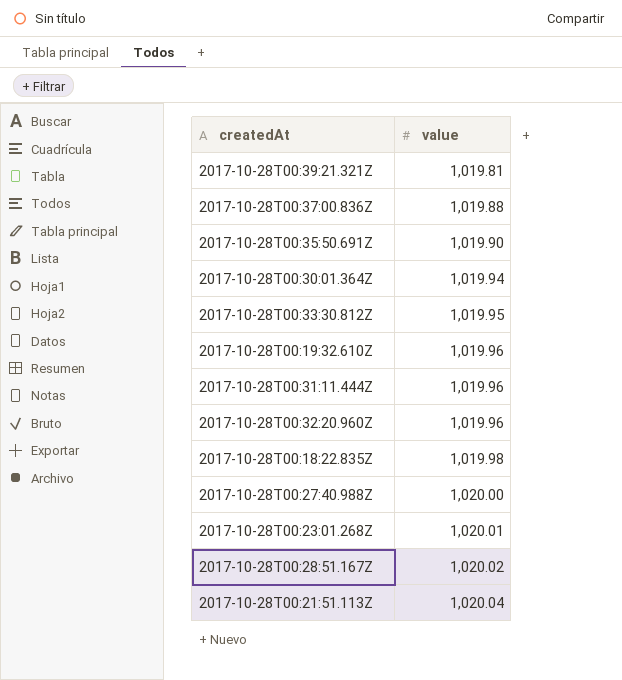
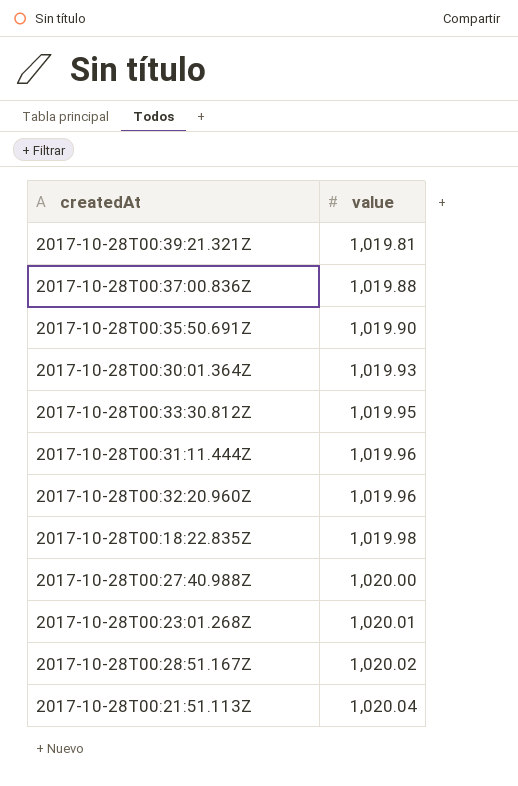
row 2017-10-28T00:19:32.610Z: 1,019.96 -> none
2017-10-28T00:30:01.364Z | value: 1,019.94 -> 1,019.93

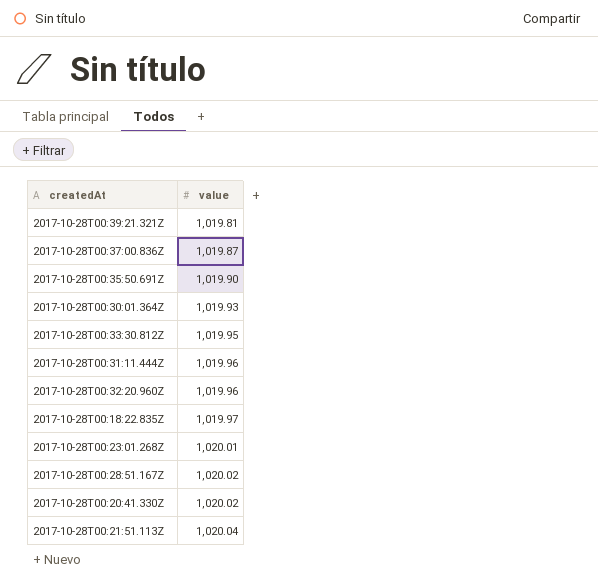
row 2017-10-28T00:27:40.988Z: 1,020.00 -> none
2017-10-28T00:37:00.836Z | value: 1,019.88 -> 1,019.87
2017-10-28T00:18:22.835Z | value: 1,019.98 -> 1,019.97
row 2017-10-28T00:20:41.330Z: none -> 1,020.02

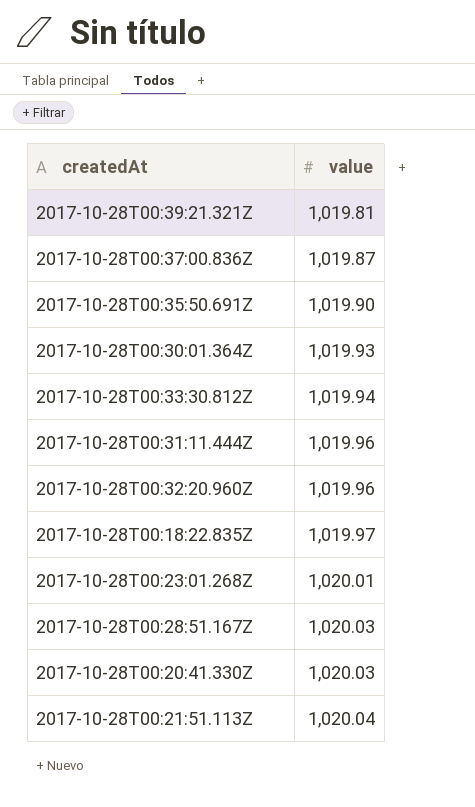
2017-10-28T00:33:30.812Z | value: 1,019.95 -> 1,019.94
2017-10-28T00:28:51.167Z | value: 1,020.02 -> 1,020.03
2017-10-28T00:20:41.330Z | value: 1,020.02 -> 1,020.03

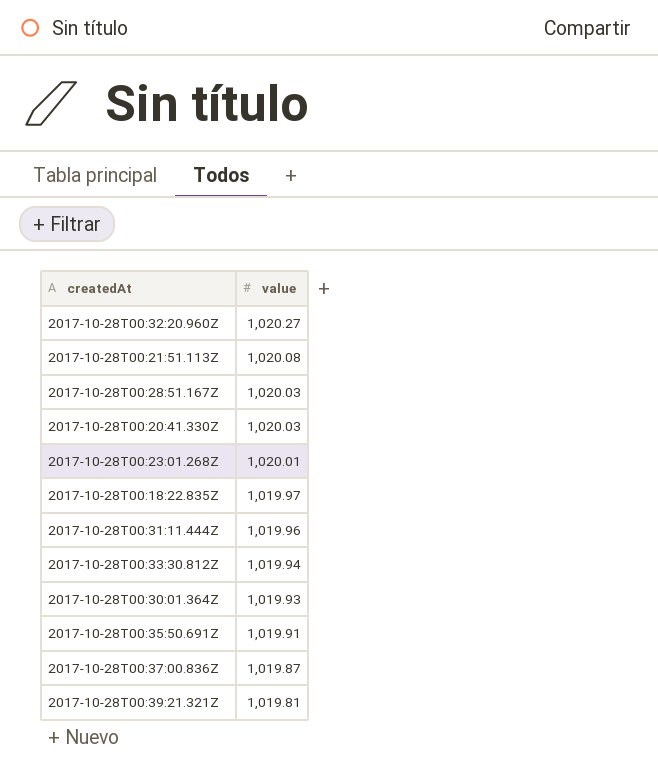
row order: value ascending -> value descending
2017-10-28T00:32:20.960Z | value: 1,019.96 -> 1,020.27
2017-10-28T00:21:51.113Z | value: 1,020.04 -> 1,020.08
2017-10-28T00:35:50.691Z | value: 1,019.90 -> 1,019.91

